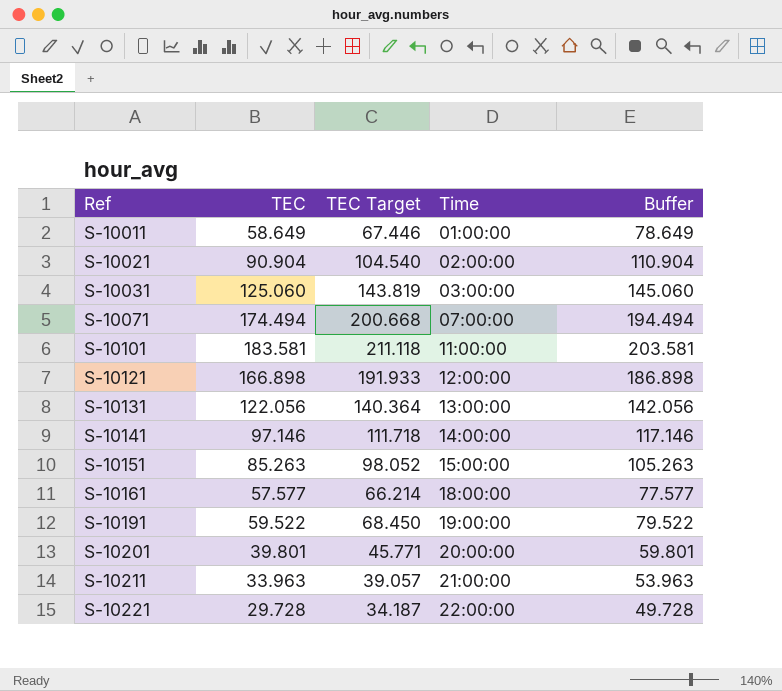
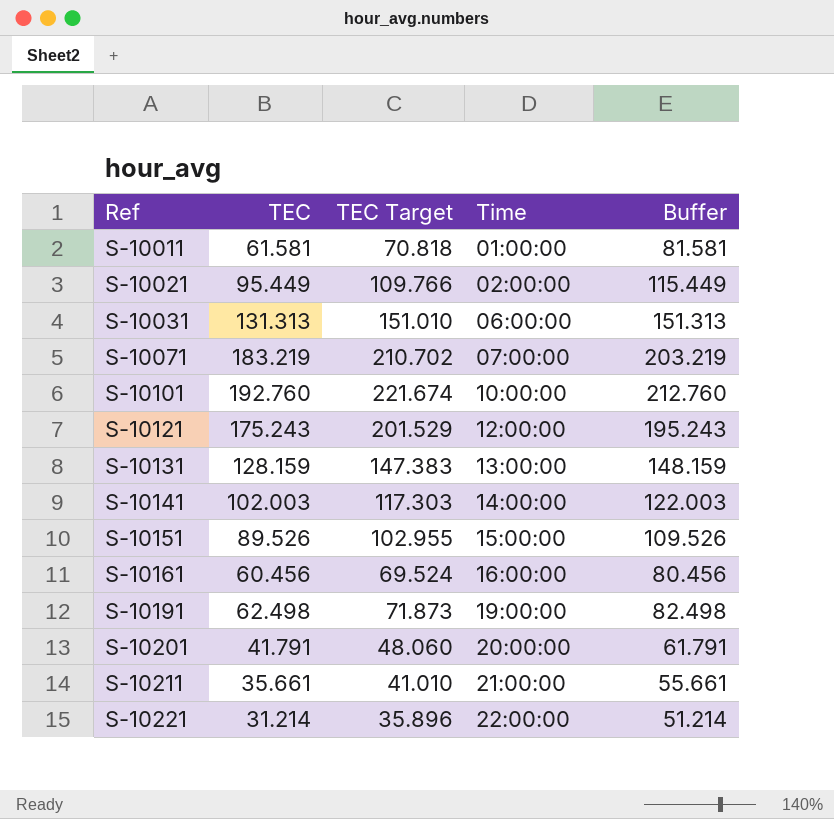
S-10011 | TEC: 58.649 -> 61.581
S-10011 | TEC Target: 67.446 -> 70.818
S-10011 | Buffer: 78.649 -> 81.581
S-10021 | TEC: 90.904 -> 95.449
S-10021 | TEC Target: 104.540 -> 109.766
S-10021 | Buffer: 110.904 -> 115.449
S-10031 | TEC: 125.060 -> 131.313
S-10031 | TEC Target: 143.819 -> 151.010
S-10031 | Time: 03:00:00 -> 06:00:00
S-10031 | Buffer: 145.060 -> 151.313
S-10071 | TEC: 174.494 -> 183.219
S-10071 | TEC Target: 200.668 -> 210.702
S-10071 | Buffer: 194.494 -> 203.219
S-10101 | TEC: 183.581 -> 192.760
S-10101 | TEC Target: 211.118 -> 221.674
S-10101 | Time: 11:00:00 -> 10:00:00
S-10101 | Buffer: 203.581 -> 212.760
S-10121 | TEC: 166.898 -> 175.243
S-10121 | TEC Target: 191.933 -> 201.529
S-10121 | Buffer: 186.898 -> 195.243
S-10131 | TEC: 122.056 -> 128.159
S-10131 | TEC Target: 140.364 -> 147.383
S-10131 | Buffer: 142.056 -> 148.159
S-10141 | TEC: 97.146 -> 102.003
S-10141 | TEC Target: 111.718 -> 117.303
S-10141 | Buffer: 117.146 -> 122.003
S-10151 | TEC: 85.263 -> 89.526
S-10151 | TEC Target: 98.052 -> 102.955
S-10151 | Buffer: 105.263 -> 109.526
S-10161 | TEC: 57.577 -> 60.456
S-10161 | TEC Target: 66.214 -> 69.524
S-10161 | Time: 18:00:00 -> 16:00:00
S-10161 | Buffer: 77.577 -> 80.456
S-10191 | TEC: 59.522 -> 62.498
S-10191 | TEC Target: 68.450 -> 71.873
S-10191 | Buffer: 79.522 -> 82.498
S-10201 | TEC: 39.801 -> 41.791
S-10201 | TEC Target: 45.771 -> 48.060
S-10201 | Buffer: 59.801 -> 61.791
S-10211 | TEC: 33.963 -> 35.661
S-10211 | TEC Target: 39.057 -> 41.010
S-10211 | Buffer: 53.963 -> 55.661
S-10221 | TEC: 29.728 -> 31.214
S-10221 | TEC Target: 34.187 -> 35.896
S-10221 | Buffer: 49.728 -> 51.214

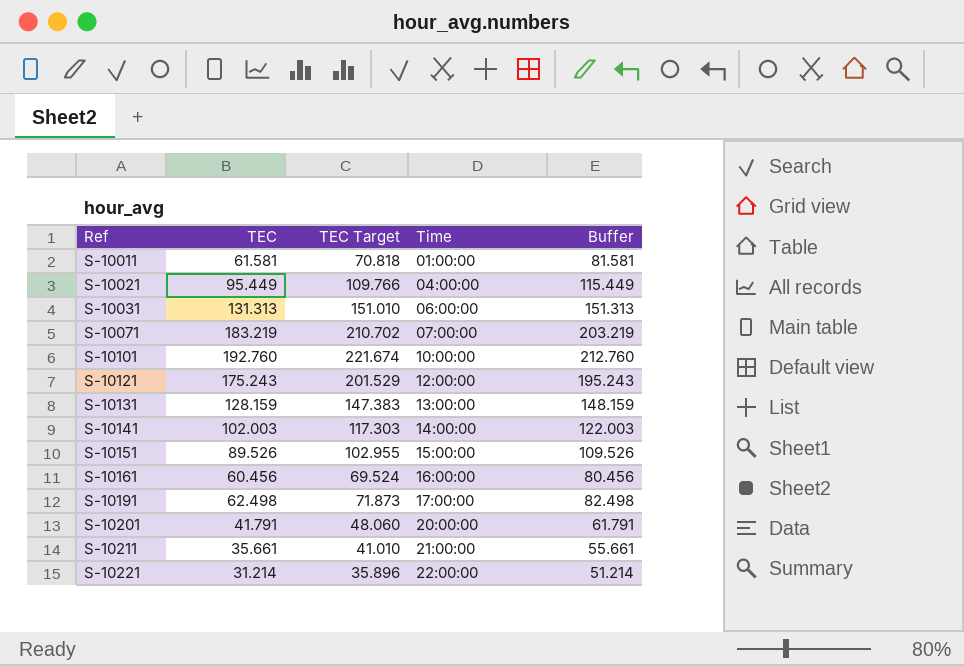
S-10021 | Time: 02:00:00 -> 04:00:00
S-10191 | Time: 19:00:00 -> 17:00:00

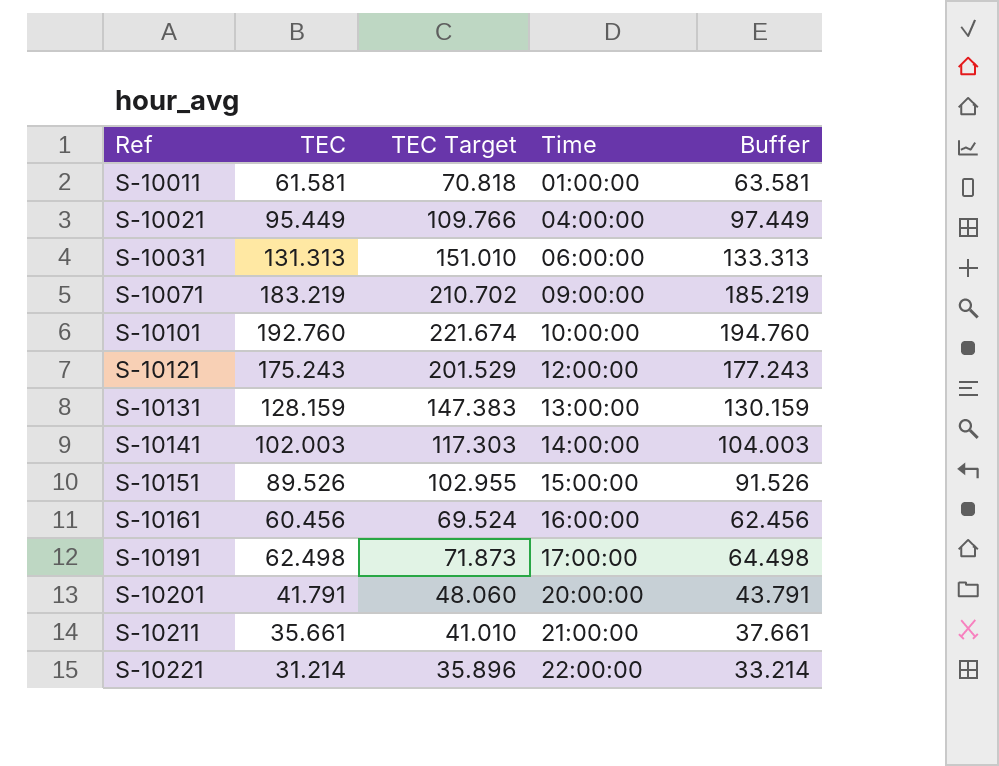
column Buffer | formula: [TEC] + 20 -> [TEC] + 2
S-10071 | Time: 07:00:00 -> 09:00:00

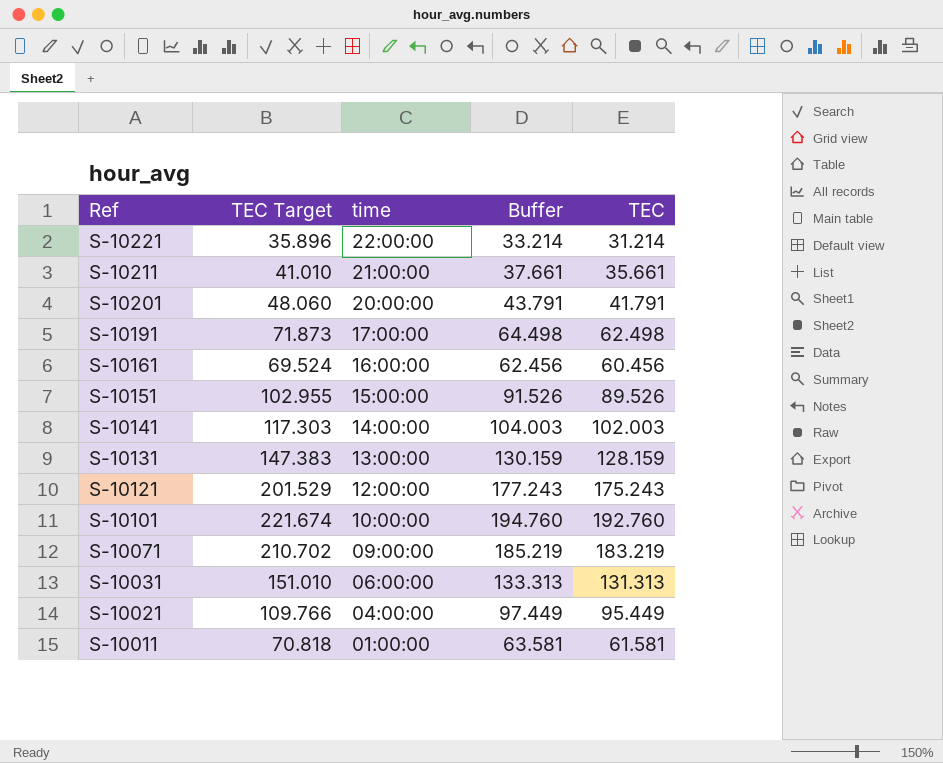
row order: Ref ascending -> Ref descending
column name: Time -> time
column TEC | position: 2 -> 5

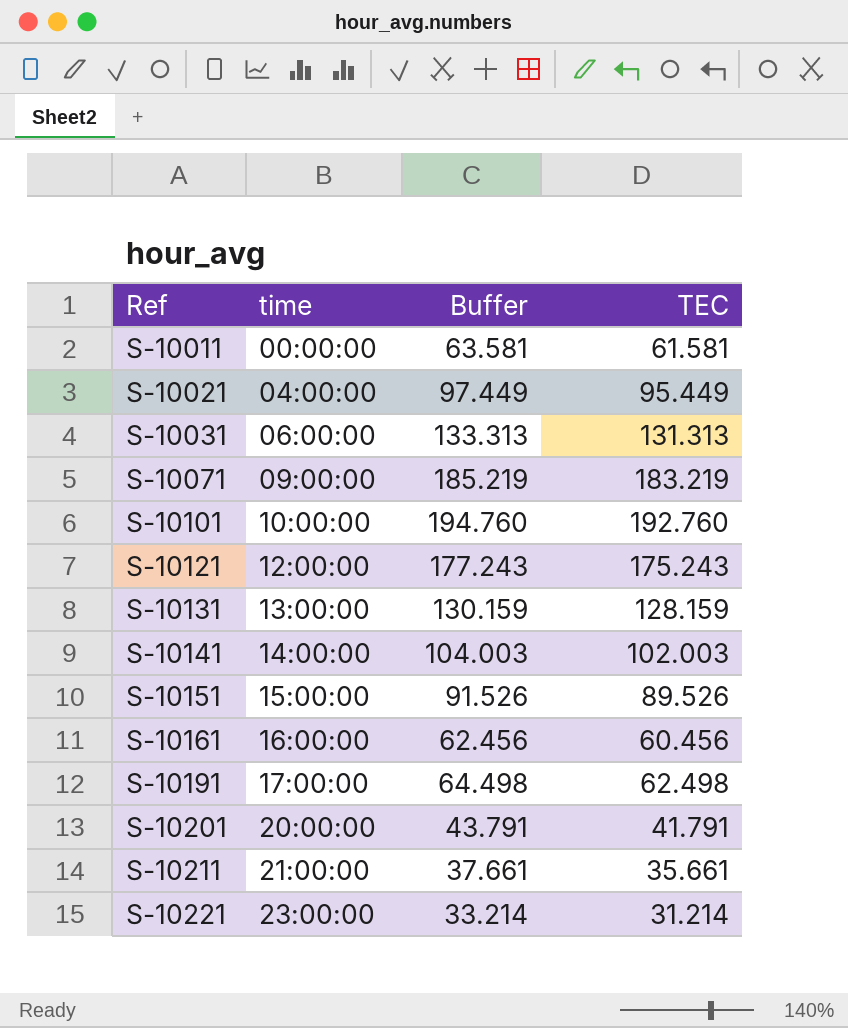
row order: Ref descending -> Ref ascending
column TEC Target | formula: [TEC] * 1.15 -> none
S-10011 | time: 01:00:00 -> 00:00:00
S-10221 | time: 22:00:00 -> 23:00:00

